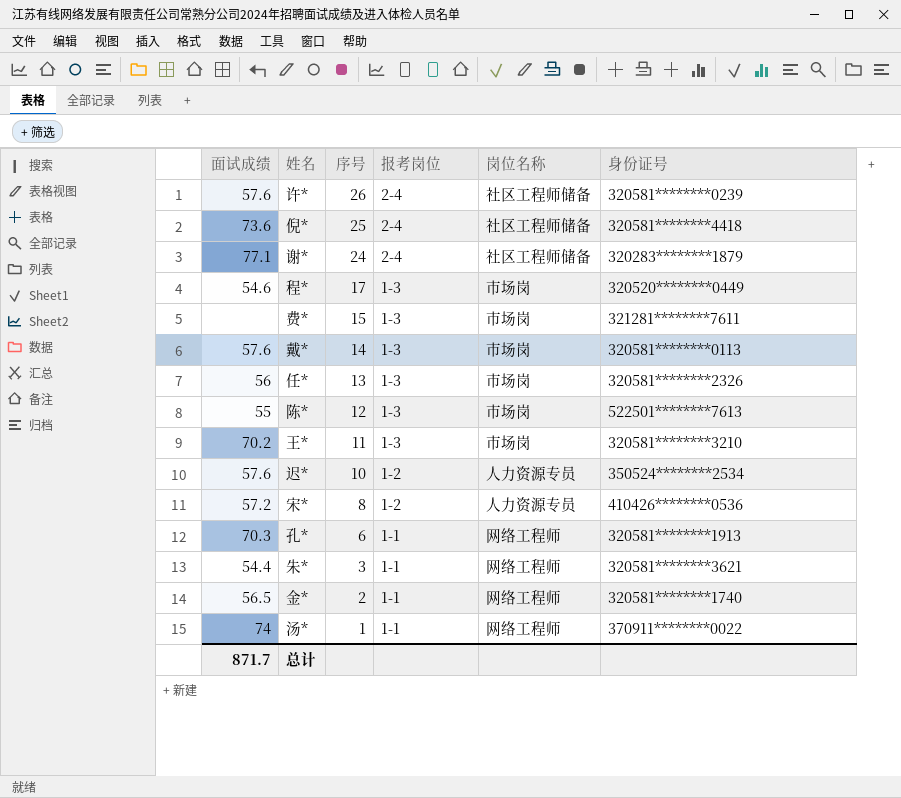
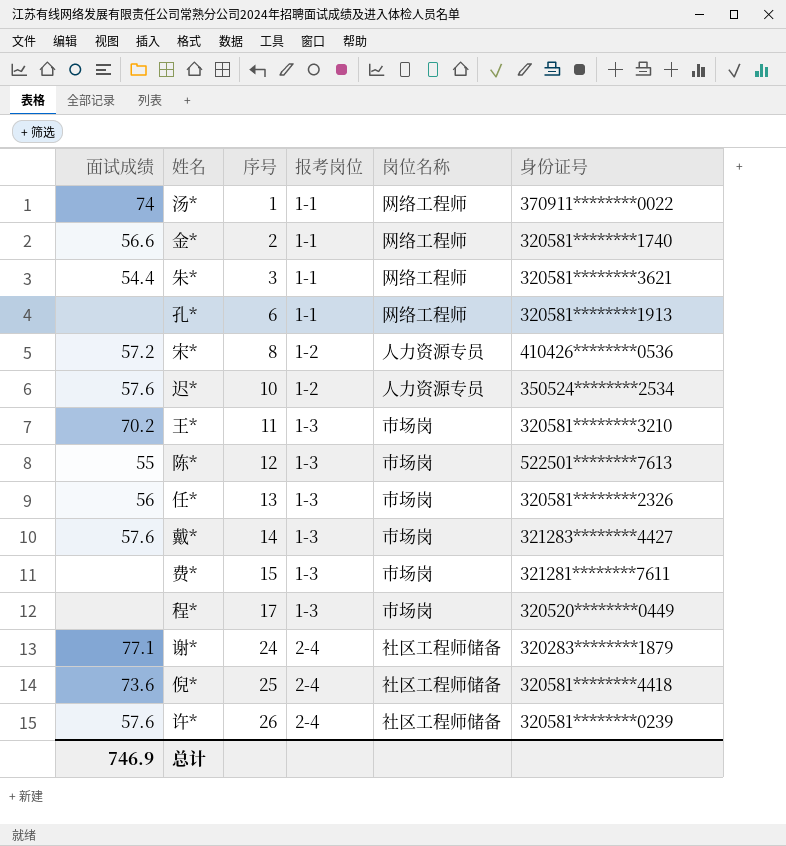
row order: 序号 descending -> 序号 ascending
金* | 面试成绩: 56.5 -> 56.6
孔* | 面试成绩: 70.3 -> none
戴* | 身份证号: 320581********0113 -> 321283********4427
程* | 面试成绩: 54.6 -> none
总计 | 面试成绩: 871.7 -> 746.9

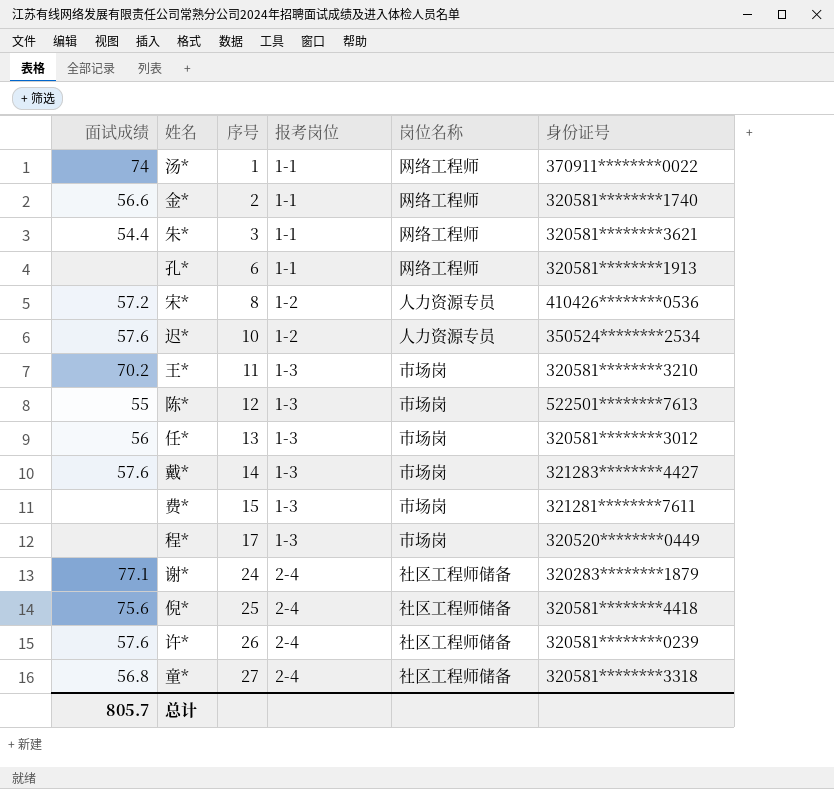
任* | 身份证号: 320581********2326 -> 320581********3012
倪* | 面试成绩: 73.6 -> 75.6
row 童*: none -> 56.8 | 27 | 2-4 | 社区工程师储备 | 320581********3318
总计 | 面试成绩: 746.9 -> 805.7

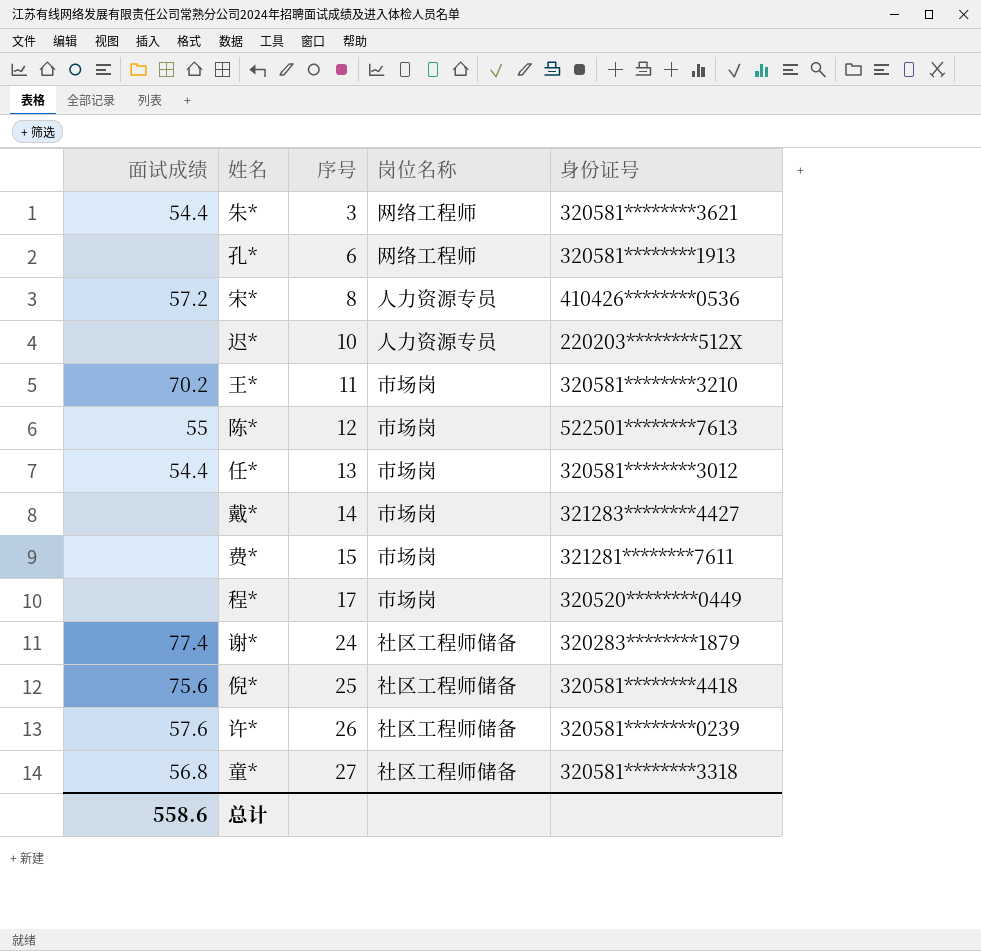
column 报考岗位 | position: 4 -> none
row 汤*: 74 | 1 | 1-1 | 网络工程师 | 370911********0022 -> none
row 金*: 56.6 | 2 | 1-1 | 网络工程师 | 320581********1740 -> none
迟* | 面试成绩: 57.6 -> none
迟* | 身份证号: 350524********2534 -> 220203********512X
任* | 面试成绩: 56 -> 54.4
戴* | 面试成绩: 57.6 -> none
谢* | 面试成绩: 77.1 -> 77.4
总计 | 面试成绩: 805.7 -> 558.6

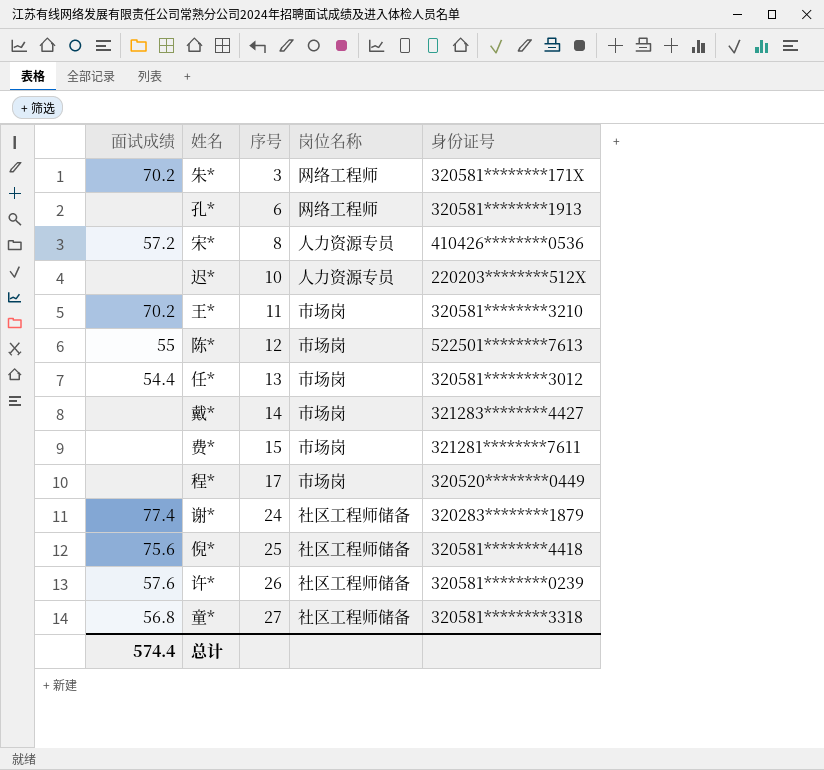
朱* | 面试成绩: 54.4 -> 70.2
朱* | 身份证号: 320581********3621 -> 320581********171X
总计 | 面试成绩: 558.6 -> 574.4

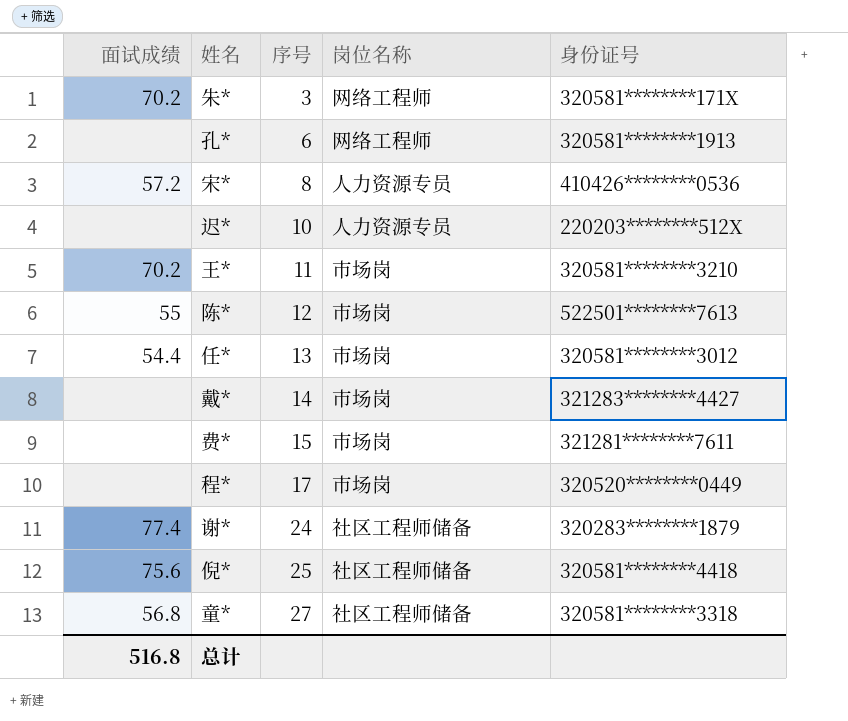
row 许*: 57.6 | 26 | 社区工程师储备 | 320581********0239 -> none
总计 | 面试成绩: 574.4 -> 516.8

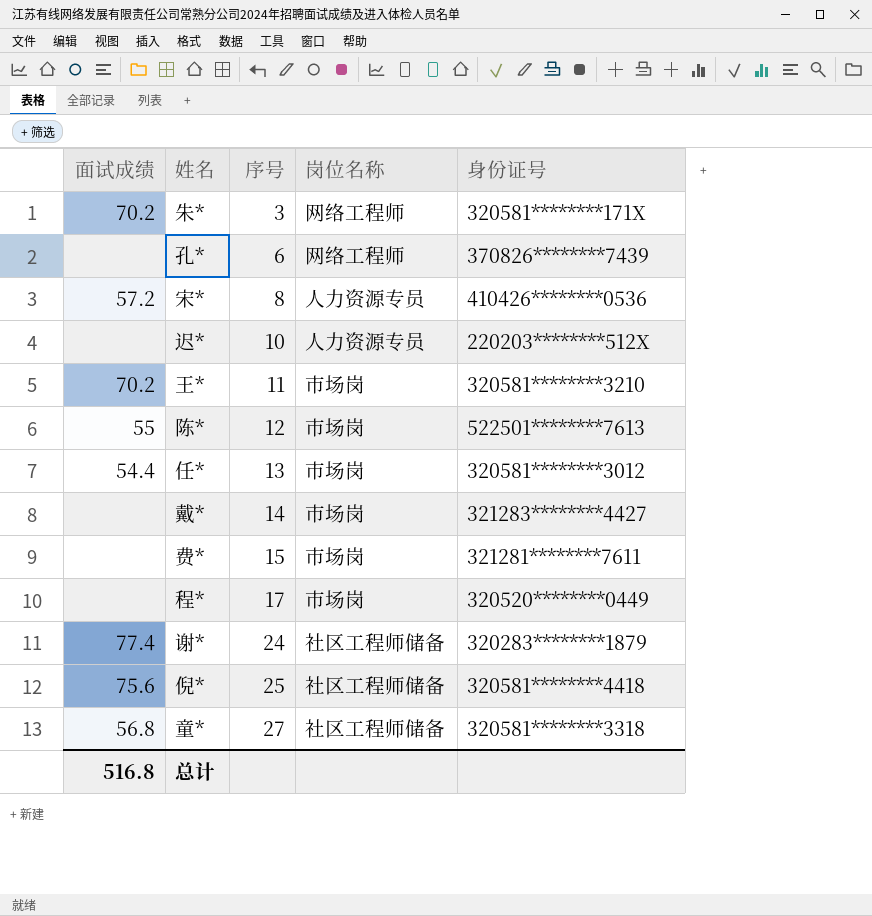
孔* | 身份证号: 320581********1913 -> 370826********7439

